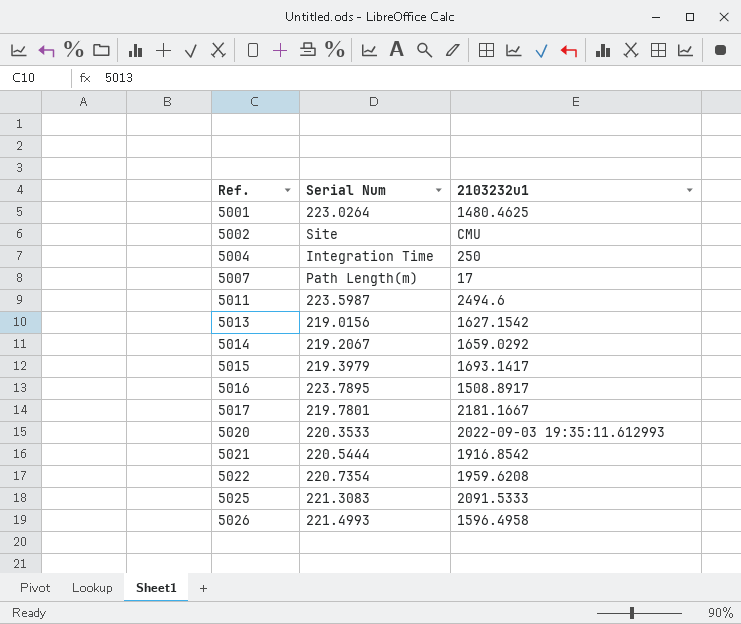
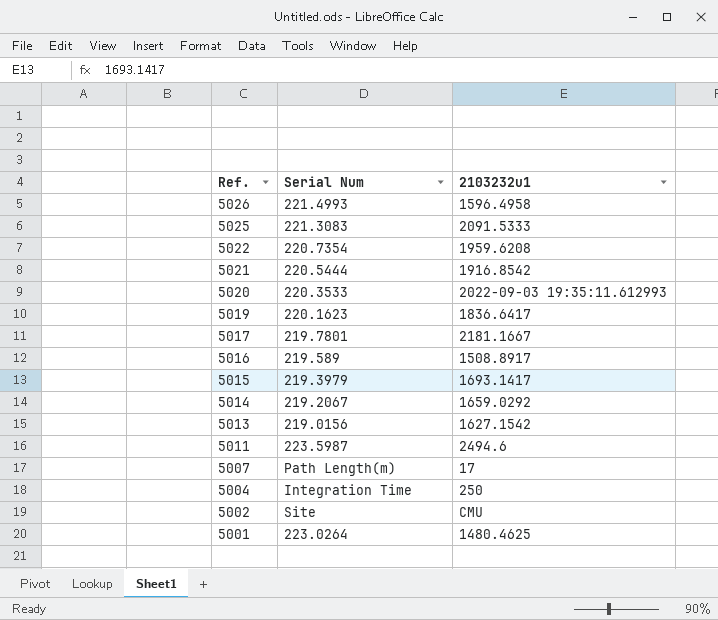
row order: Ref. ascending -> Ref. descending
row 5019: none -> 220.1623 | 1836.6417
5016 | Serial Num: 223.7895 -> 219.589

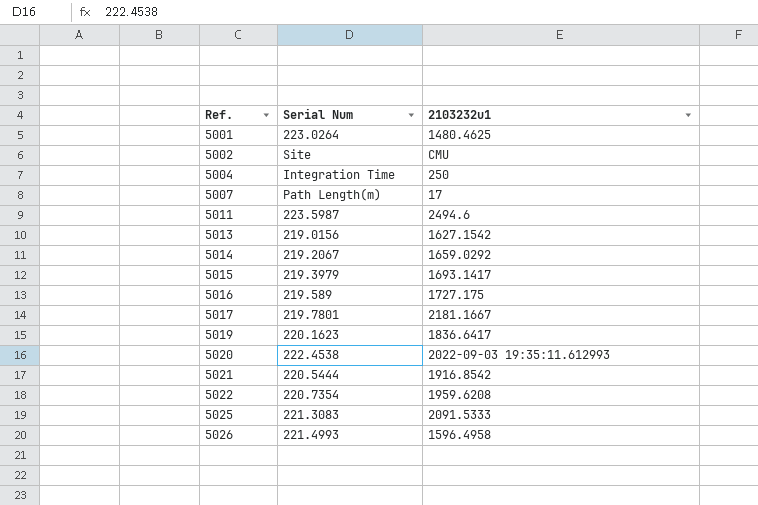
row order: Ref. descending -> Ref. ascending
5016 | 2103232u1: 1508.8917 -> 1727.175
5020 | Serial Num: 220.3533 -> 222.4538

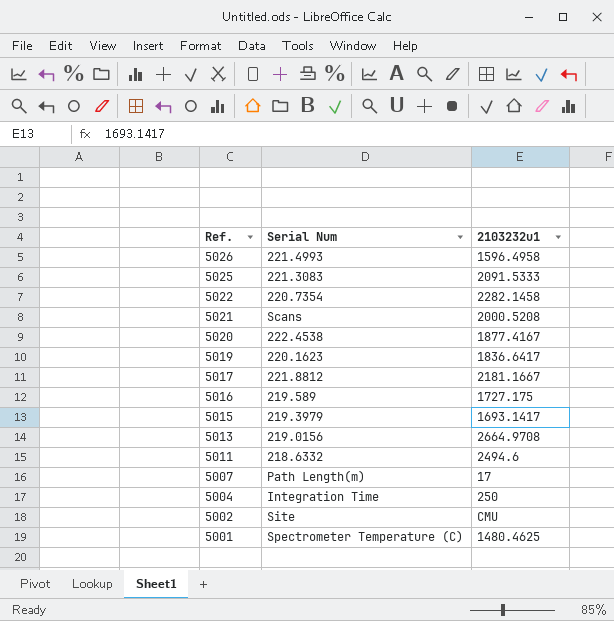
row order: Ref. ascending -> Ref. descending
row 5014: 219.2067 | 1659.0292 -> none
5022 | 2103232u1: 1959.6208 -> 2282.1458
5021 | Serial Num: 220.5444 -> Scans
5021 | 2103232u1: 1916.8542 -> 2000.5208
5020 | 2103232u1: 2022-09-03 19:35:11.612993 -> 1877.4167
5017 | Serial Num: 219.7801 -> 221.8812
5013 | 2103232u1: 1627.1542 -> 2664.9708
5011 | Serial Num: 223.5987 -> 218.6332
5001 | Serial Num: 223.0264 -> Spectrometer Temperature (C)

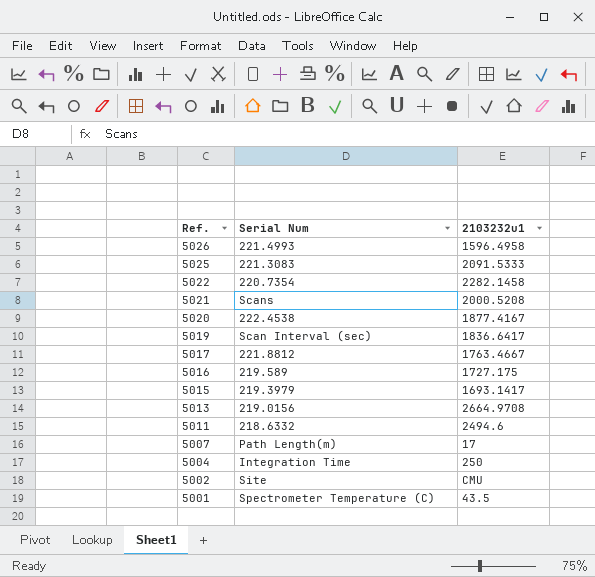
5019 | Serial Num: 220.1623 -> Scan Interval (sec)
5017 | 2103232u1: 2181.1667 -> 1763.4667
5001 | 2103232u1: 1480.4625 -> 43.5

